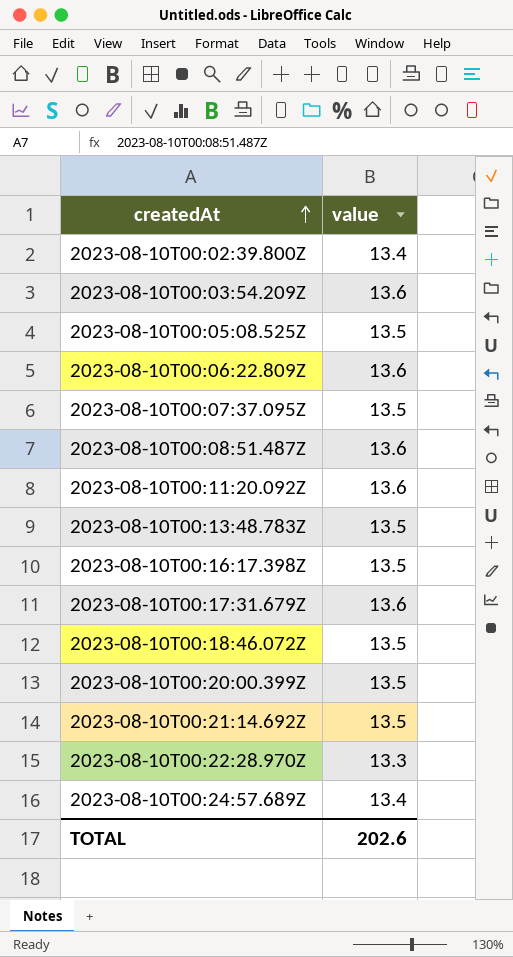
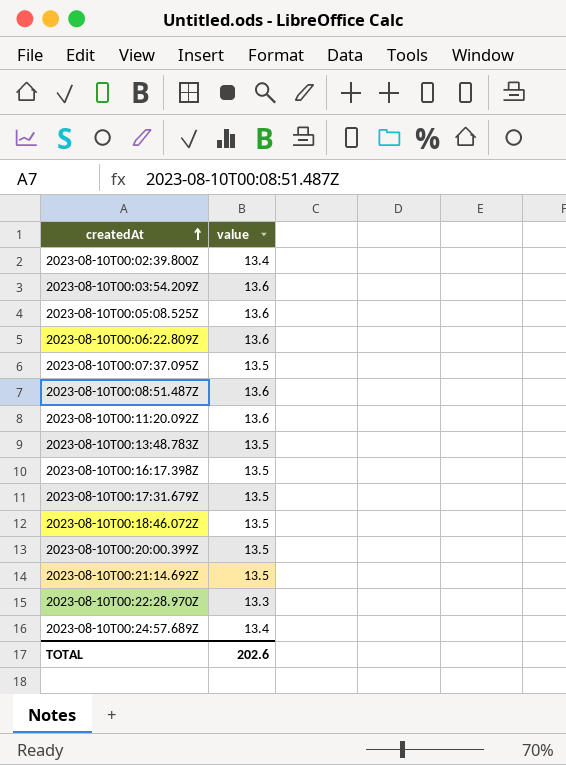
2023-08-10T00:05:08.525Z | value: 13.5 -> 13.6
2023-08-10T00:17:31.679Z | value: 13.6 -> 13.5

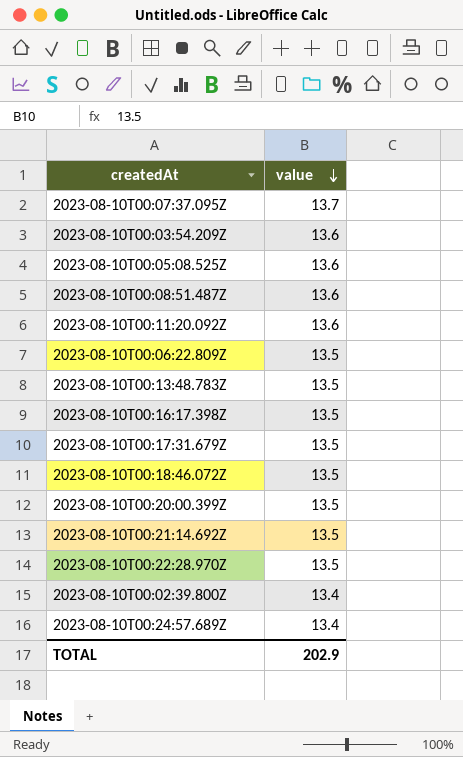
row order: createdAt ascending -> value descending
2023-08-10T00:07:37.095Z | value: 13.5 -> 13.7
2023-08-10T00:06:22.809Z | value: 13.6 -> 13.5
2023-08-10T00:22:28.970Z | value: 13.3 -> 13.5
TOTAL | value: 202.6 -> 202.9

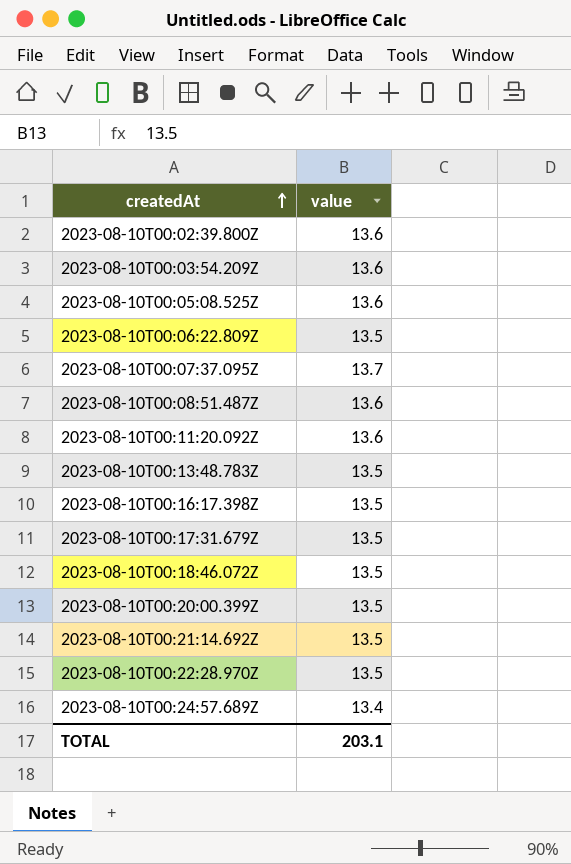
row order: value descending -> createdAt ascending
2023-08-10T00:02:39.800Z | value: 13.4 -> 13.6
TOTAL | value: 202.9 -> 203.1

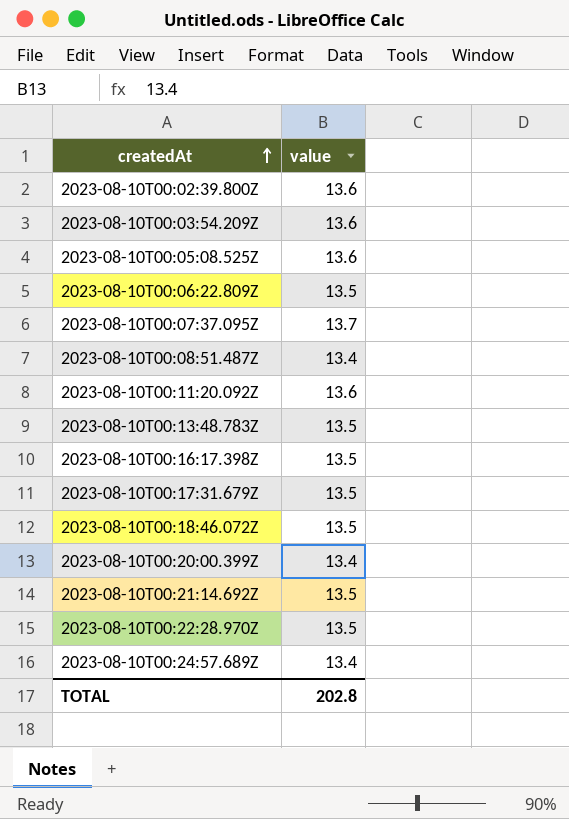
2023-08-10T00:08:51.487Z | value: 13.6 -> 13.4
2023-08-10T00:20:00.399Z | value: 13.5 -> 13.4
TOTAL | value: 203.1 -> 202.8

